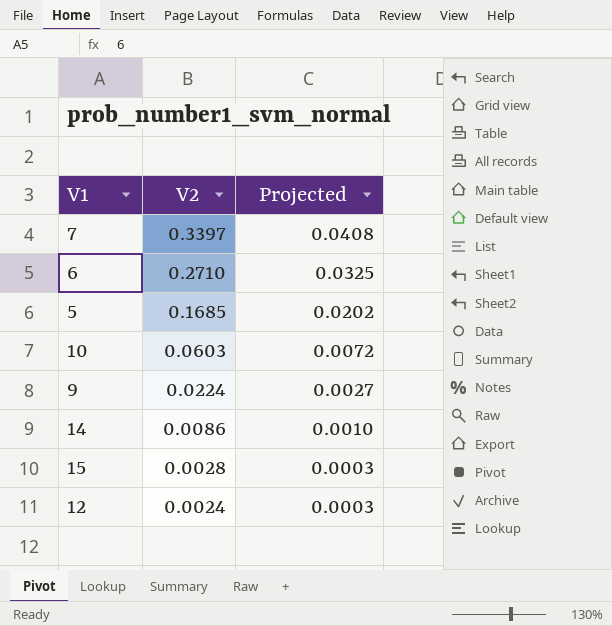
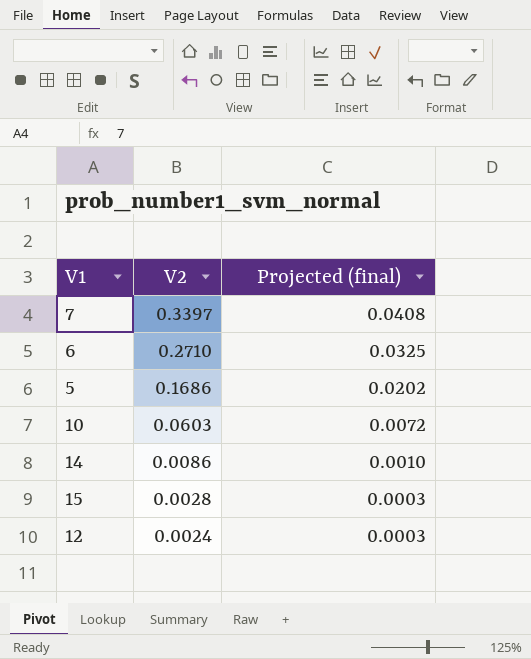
column name: Projected -> Projected (final)
row 9: 0.0224 | 0.0027 -> none
5 | V2: 0.1685 -> 0.1686

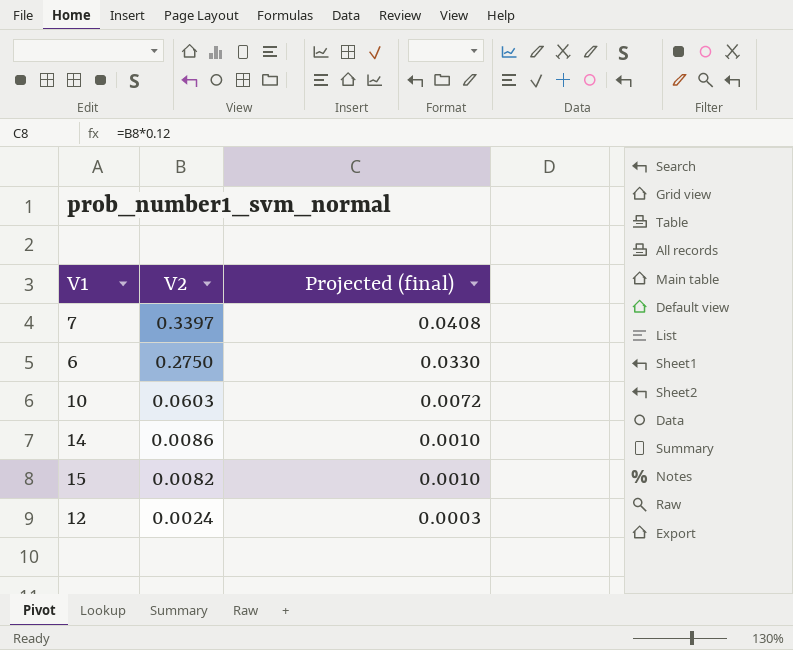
row 5: 0.1686 | 0.0202 -> none
6 | V2: 0.2710 -> 0.2750
6 | Projected (final): 0.0325 -> 0.0330
15 | V2: 0.0028 -> 0.0082
15 | Projected (final): 0.0003 -> 0.0010

